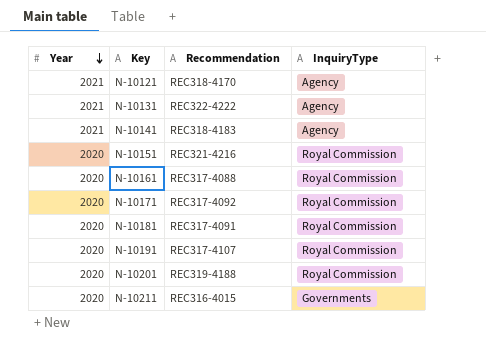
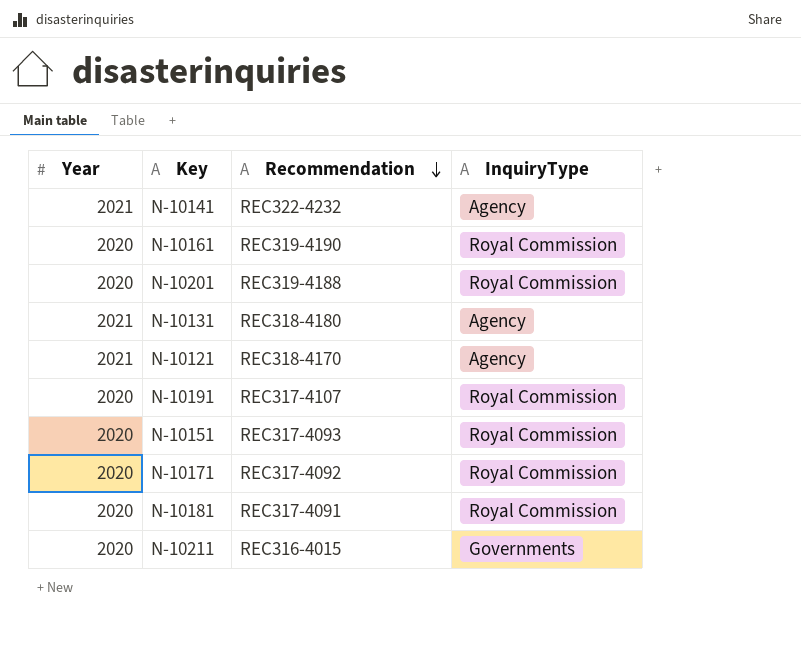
row order: Year descending -> Recommendation descending
N-10141 | Recommendation: REC318-4183 -> REC322-4232
N-10161 | Recommendation: REC317-4088 -> REC319-4190
N-10131 | Recommendation: REC322-4222 -> REC318-4180
N-10151 | Recommendation: REC321-4216 -> REC317-4093

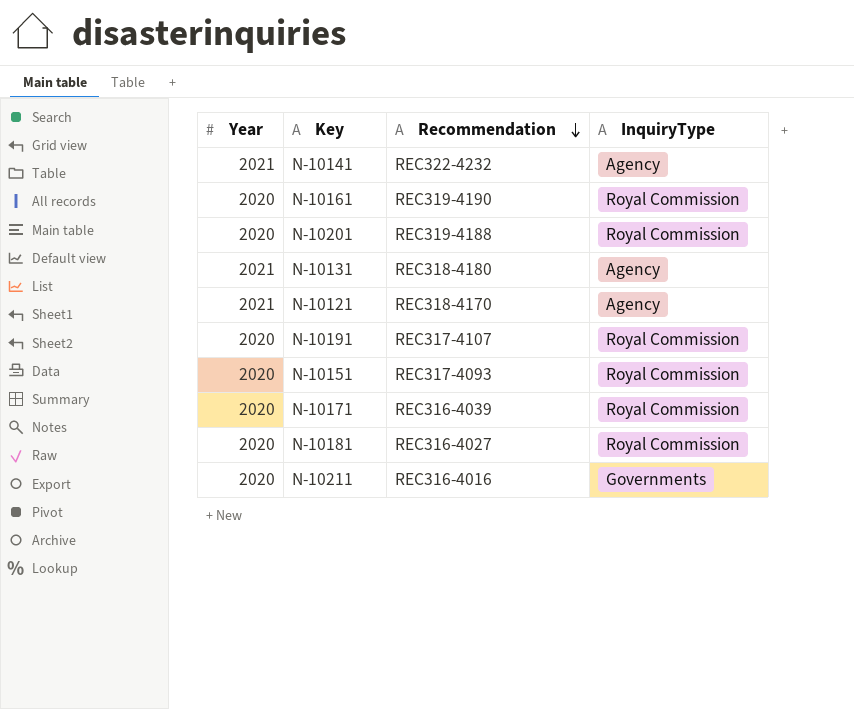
N-10171 | Recommendation: REC317-4092 -> REC316-4039
N-10181 | Recommendation: REC317-4091 -> REC316-4027
N-10211 | Recommendation: REC316-4015 -> REC316-4016

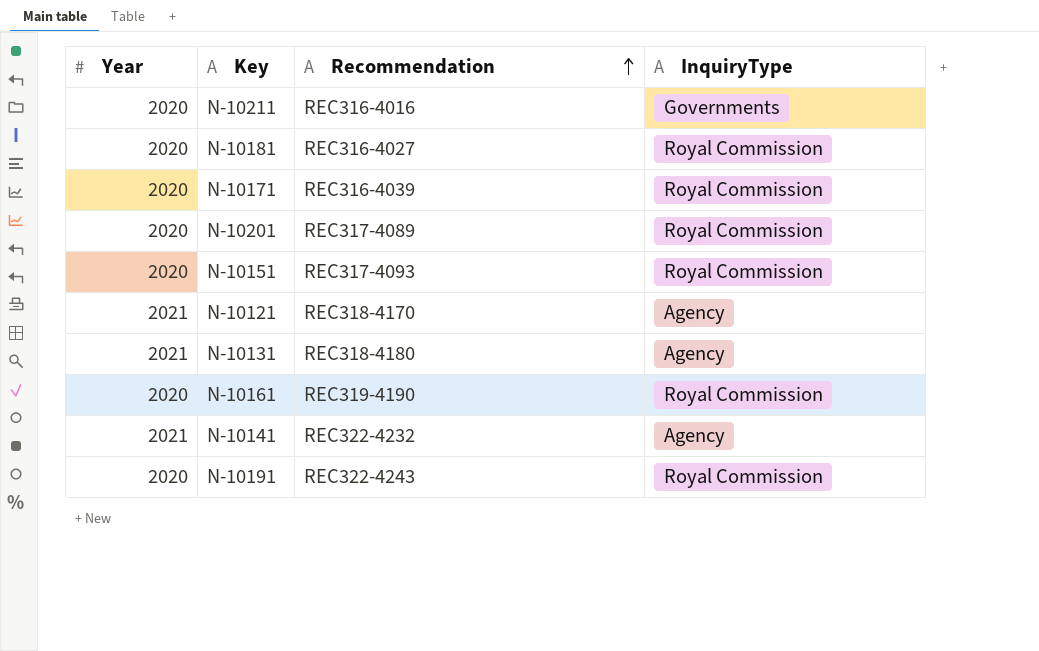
row order: Recommendation descending -> Recommendation ascending
N-10201 | Recommendation: REC319-4188 -> REC317-4089
N-10191 | Recommendation: REC317-4107 -> REC322-4243

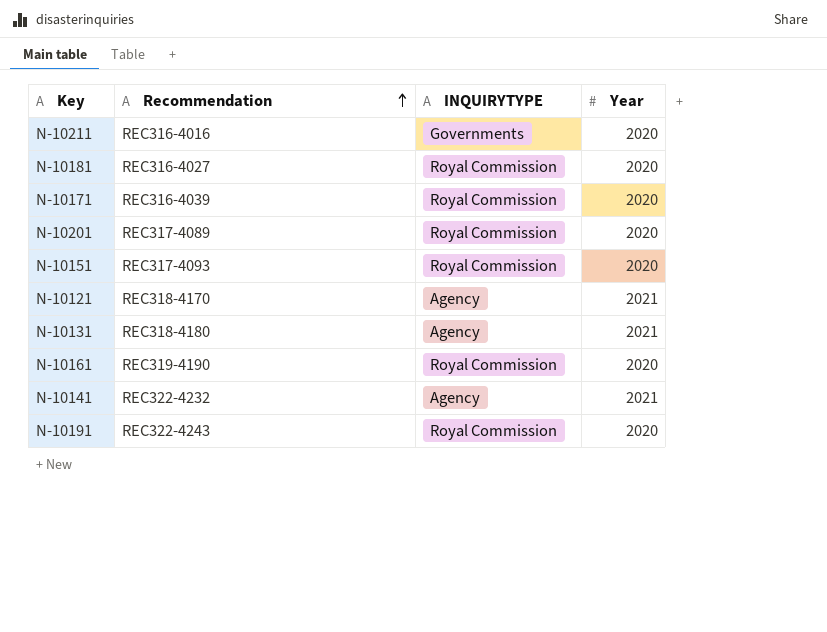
column name: InquiryType -> INQUIRYTYPE
column Year | position: 1 -> 4

